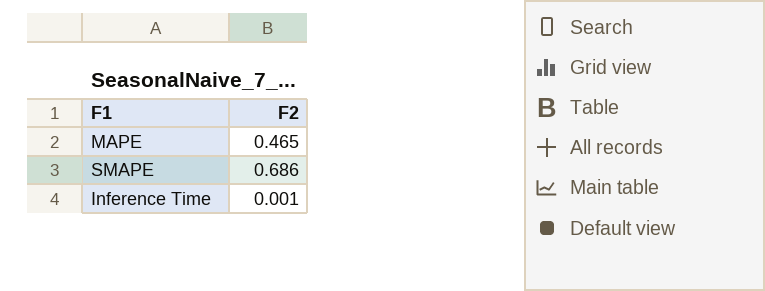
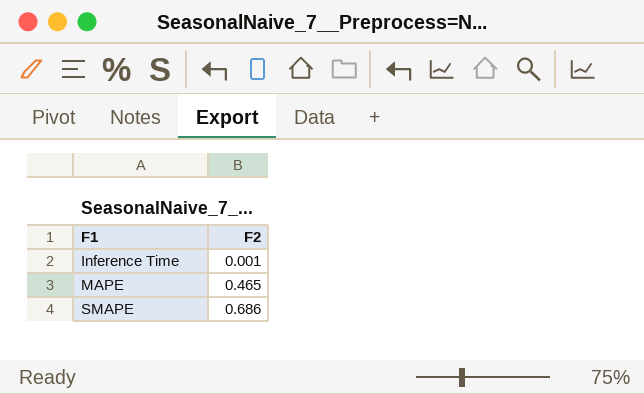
row order: none -> F1 ascending

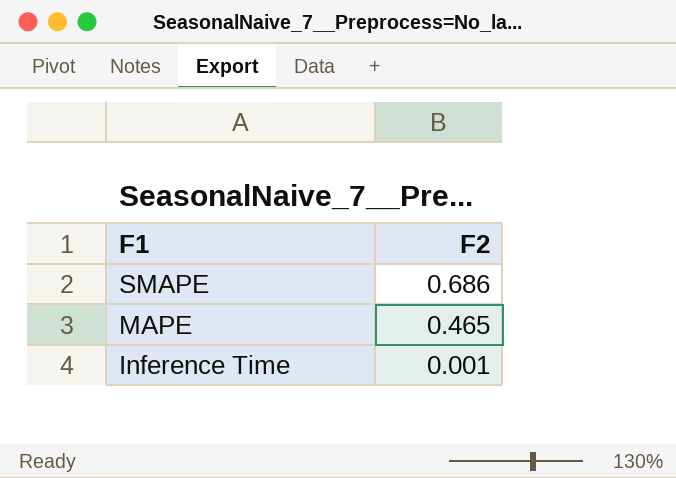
row order: F1 ascending -> F1 descending

